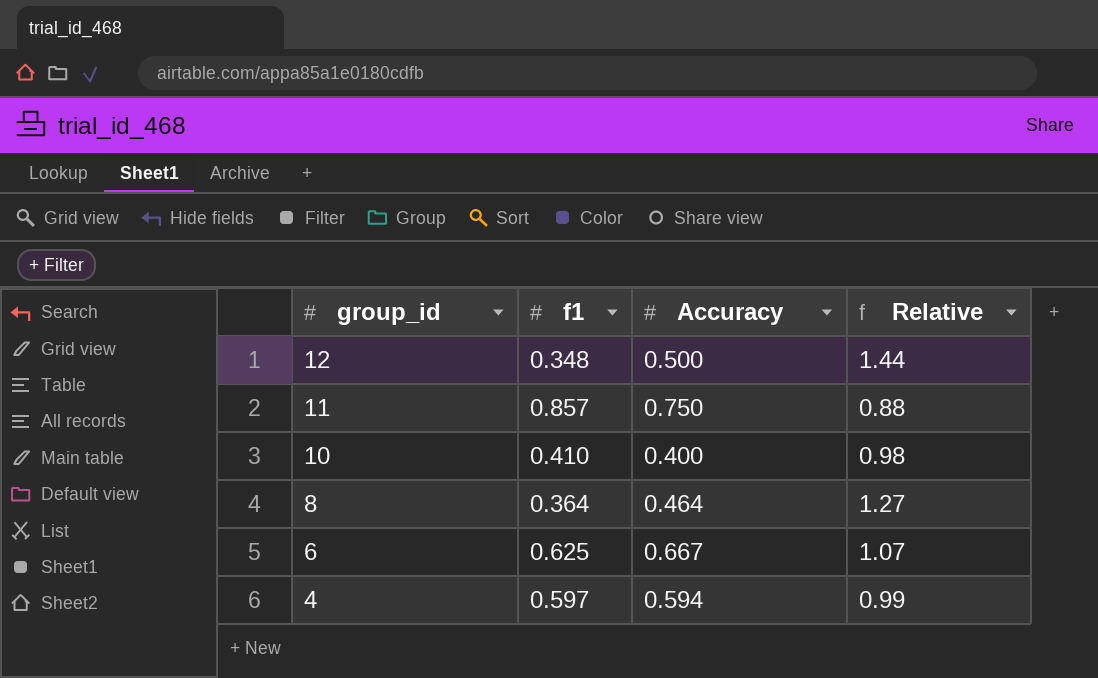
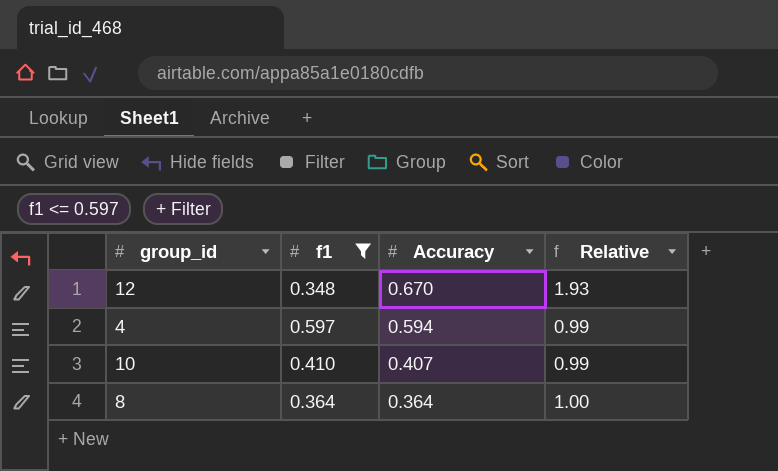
filter: none -> f1 <= 0.597
row order: group_id descending -> Accuracy descending
12 | Accuracy: 0.500 -> 0.670
12 | Relative: 1.44 -> 1.93
10 | Accuracy: 0.400 -> 0.407
10 | Relative: 0.98 -> 0.99
8 | Accuracy: 0.464 -> 0.364
8 | Relative: 1.27 -> 1.00

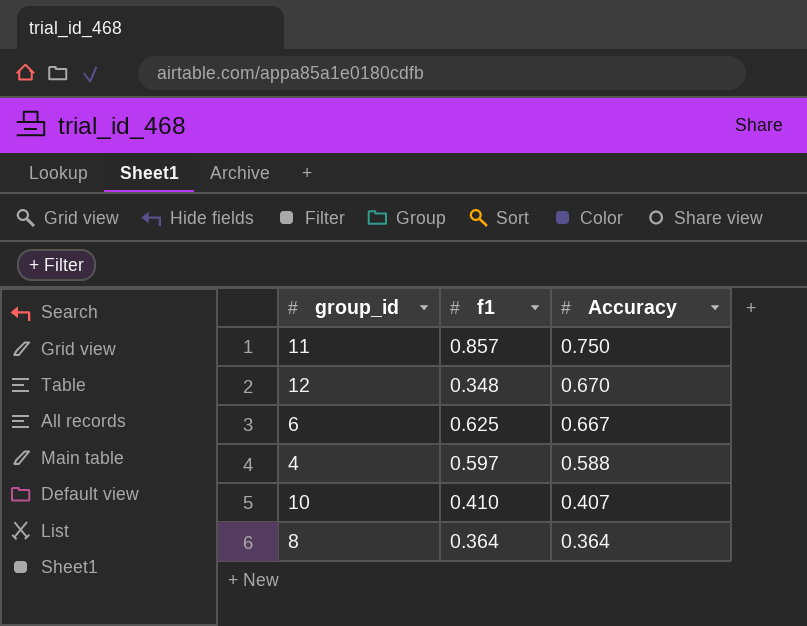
filter: f1 <= 0.597 -> none
column Relative | formula: [Accuracy] / [f1] -> none
4 | Accuracy: 0.594 -> 0.588

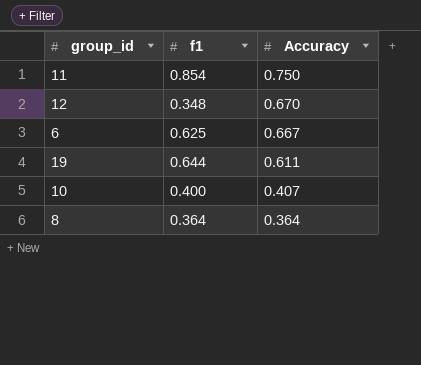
row 4: 0.597 | 0.588 -> none
11 | f1: 0.857 -> 0.854
row 19: none -> 0.644 | 0.611
10 | f1: 0.410 -> 0.400

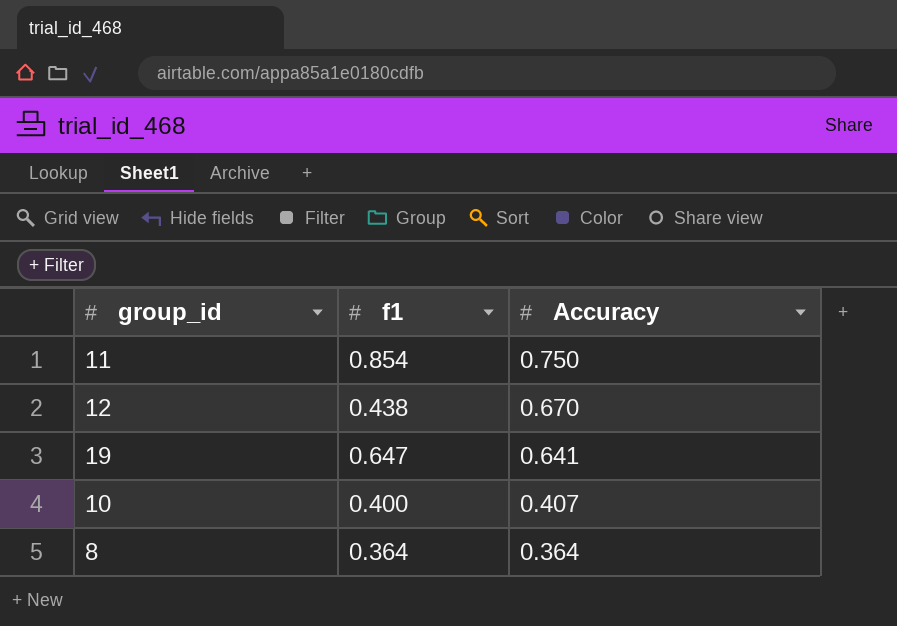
row 6: 0.625 | 0.667 -> none
12 | f1: 0.348 -> 0.438
19 | f1: 0.644 -> 0.647
19 | Accuracy: 0.611 -> 0.641

